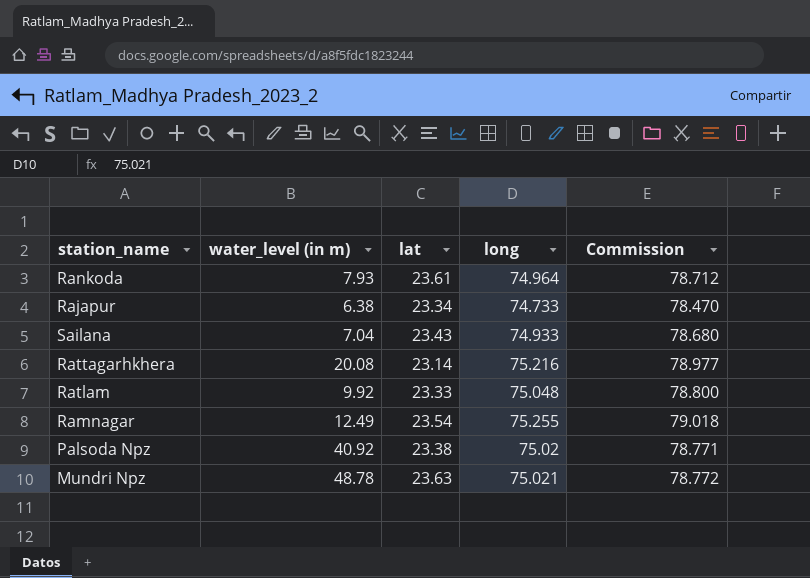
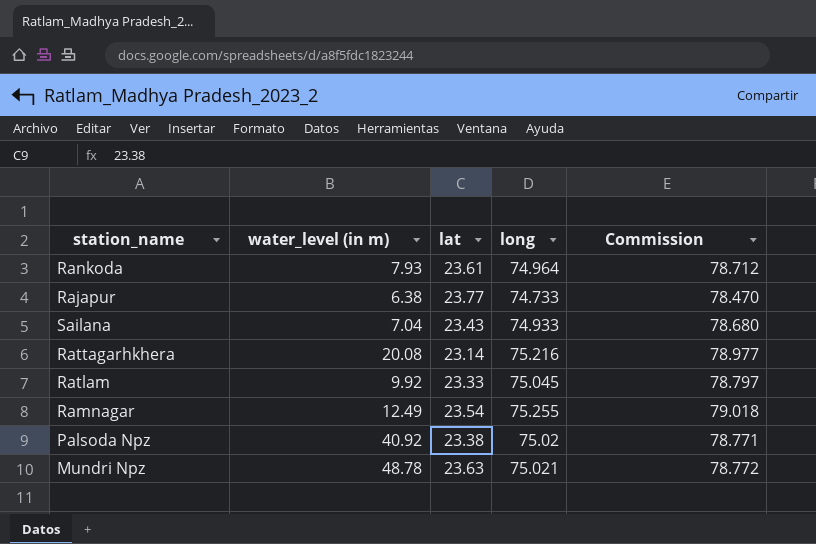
Rajapur | lat: 23.34 -> 23.77
Ratlam | long: 75.048 -> 75.045
Ratlam | Commission: 78.800 -> 78.797

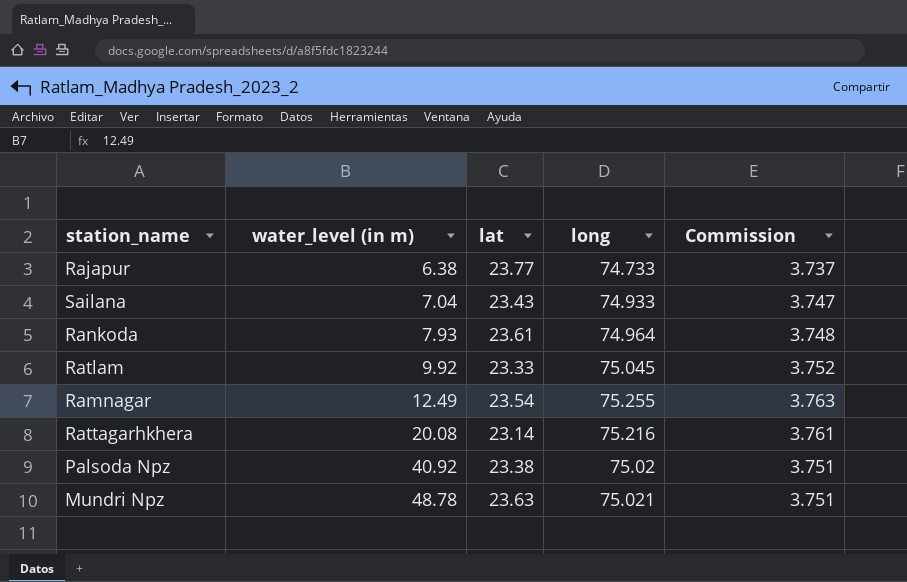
row order: none -> water_level (in m) ascending
column Commission | formula: [long] * 1.05 -> [long] * 0.05

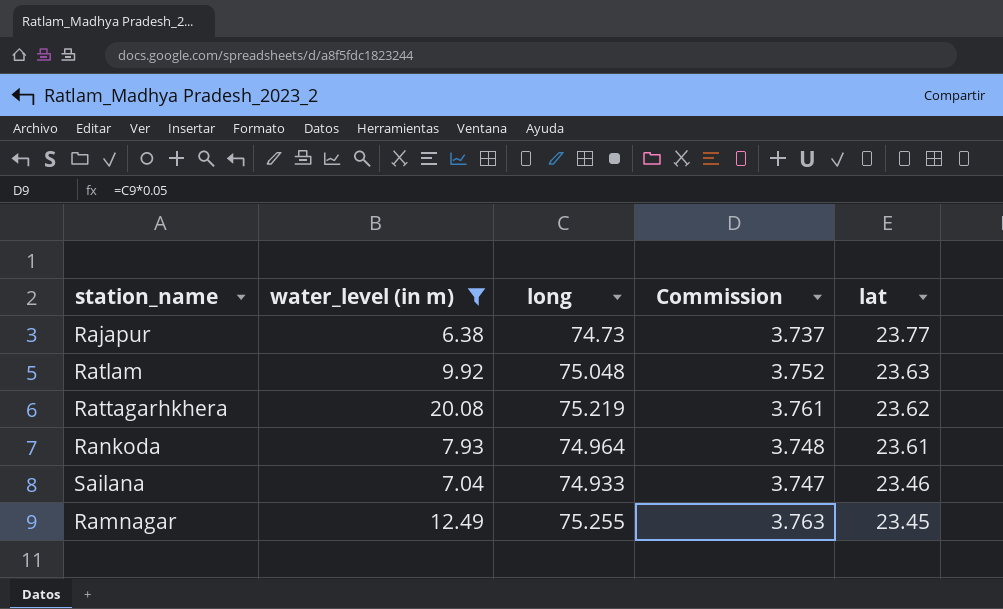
filter: none -> water_level (in m) <= 20.08
row order: water_level (in m) ascending -> lat descending
column lat | position: 3 -> 5
Rajapur | long: 74.733 -> 74.73
Ratlam | long: 75.045 -> 75.048
Ratlam | lat: 23.33 -> 23.63
Rattagarhkhera | long: 75.216 -> 75.219
Rattagarhkhera | lat: 23.14 -> 23.62
Sailana | lat: 23.43 -> 23.46
Ramnagar | lat: 23.54 -> 23.45

